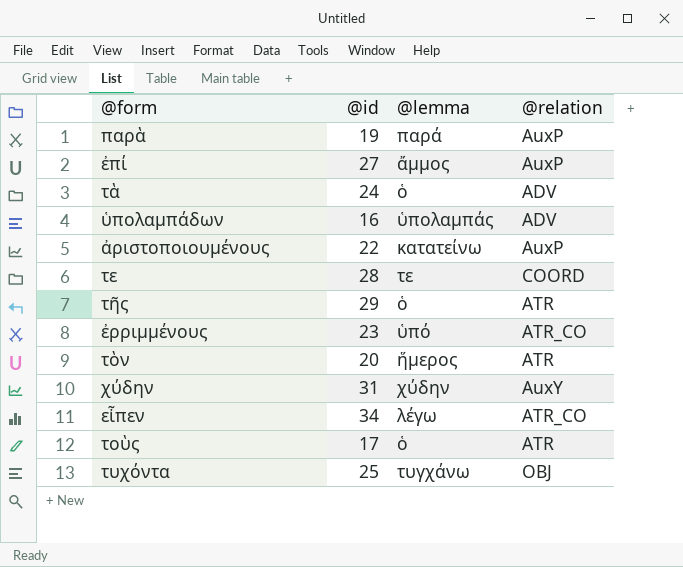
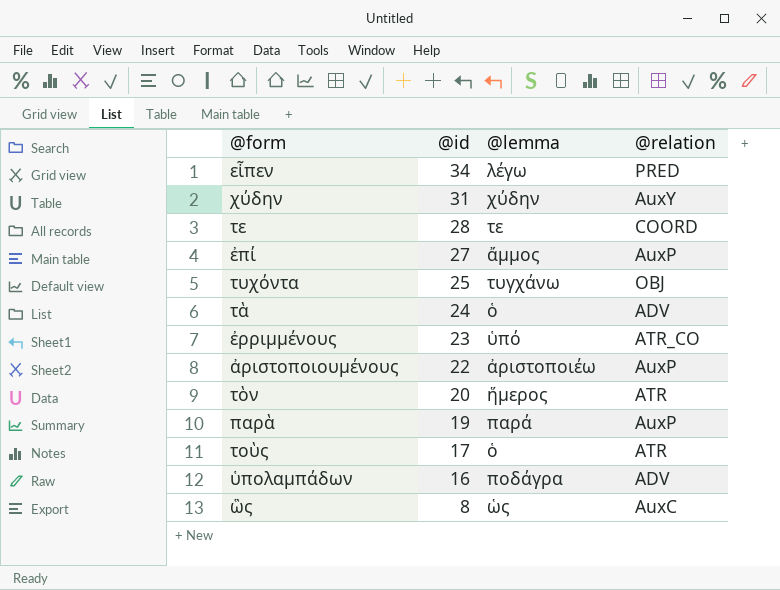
row order: none -> @id descending
row τῆς: 29 | ὁ | ATR -> none
εἶπεν | @relation: ATR_CO -> PRED
ἀριστοποιουμένους | @lemma: κατατείνω -> ἀριστοποιέω
ὑπολαμπάδων | @lemma: ὑπολαμπάς -> ποδάγρα
row ὣς: none -> 8 | ὡς | AuxC

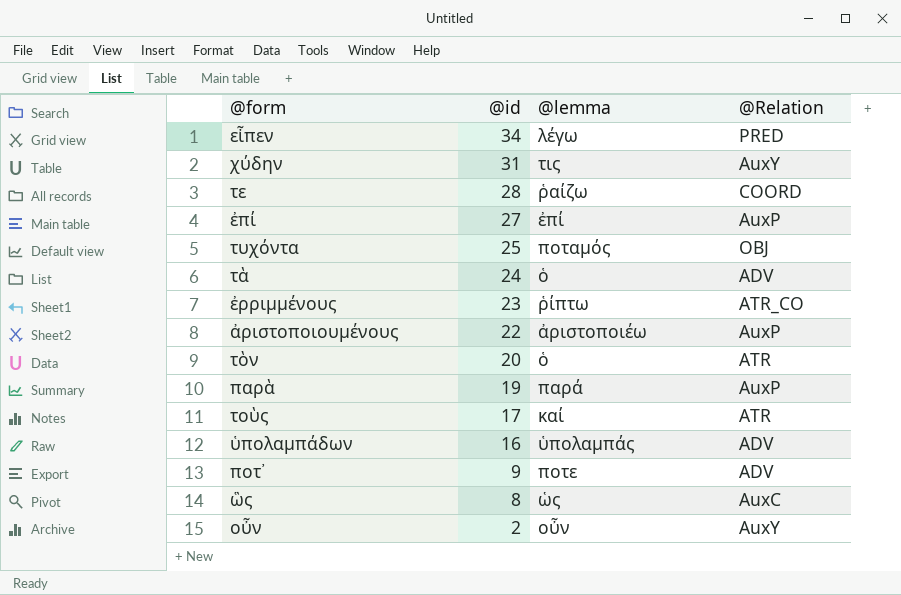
column name: @relation -> @Relation
χύδην | @lemma: χύδην -> τις
τε | @lemma: τε -> ῥαίζω
ἐπί | @lemma: ἄμμος -> ἐπί
τυχόντα | @lemma: τυγχάνω -> ποταμός
ἐρριμμένους | @lemma: ὑπό -> ῥίπτω
τὸν | @lemma: ἥμερος -> ὁ
τοὺς | @lemma: ὁ -> καί
ὑπολαμπάδων | @lemma: ποδάγρα -> ὑπολαμπάς
row ποτ᾽: none -> 9 | ποτε | ADV
row οὖν: none -> 2 | οὖν | AuxY

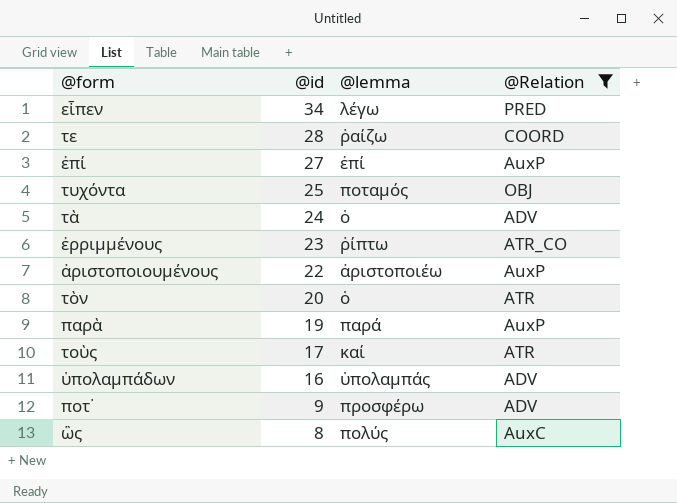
filter: none -> @Relation != AuxY
ποτ᾽ | @lemma: ποτε -> προσφέρω
ὣς | @lemma: ὡς -> πολύς

